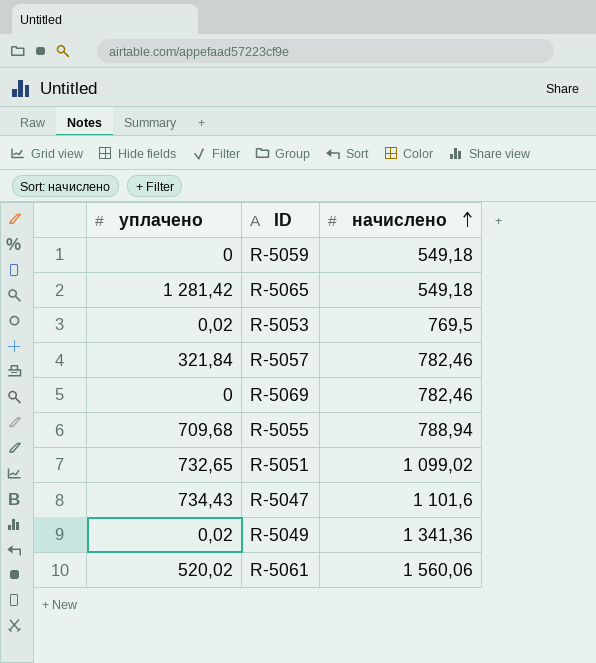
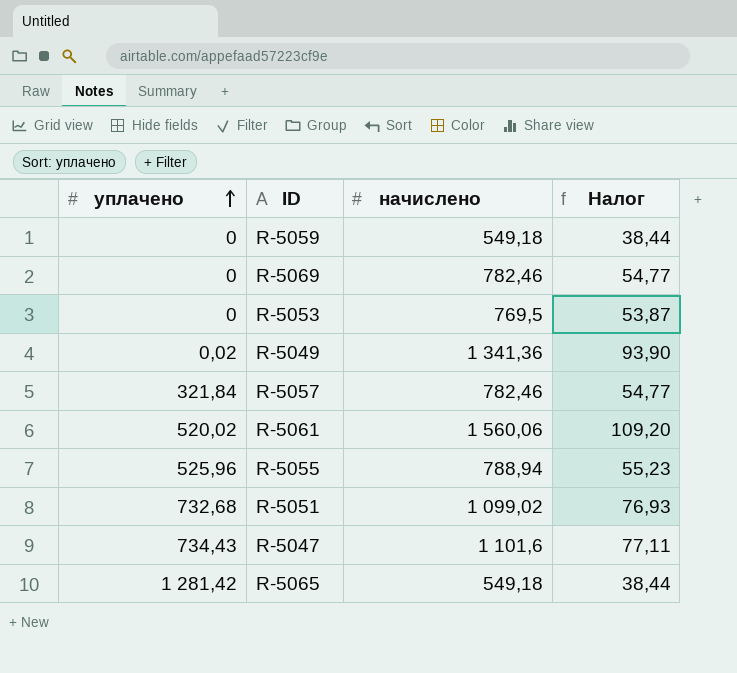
row order: начислено ascending -> уплачено ascending
column Налог | formula: none -> [начислено] * 0,07
R-5053 | уплачено: 0,02 -> 0
R-5055 | уплачено: 709,68 -> 525,96
R-5051 | уплачено: 732,65 -> 732,68

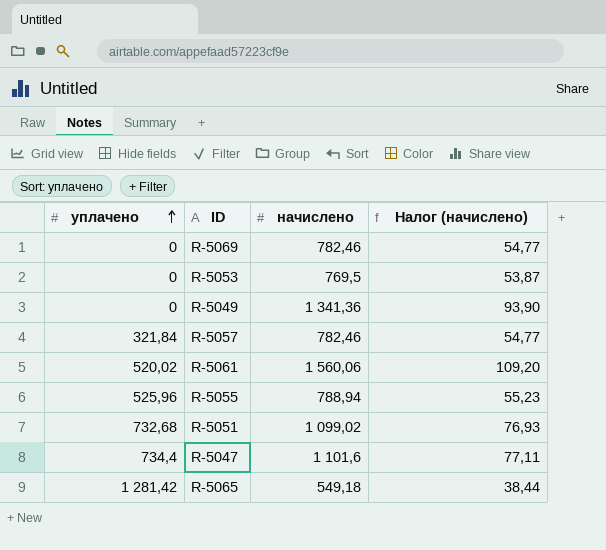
column name: Налог -> Налог (начислено)
row R-5059: 0 | 549,18 | 38,44 -> none
R-5049 | уплачено: 0,02 -> 0
R-5047 | уплачено: 734,43 -> 734,4

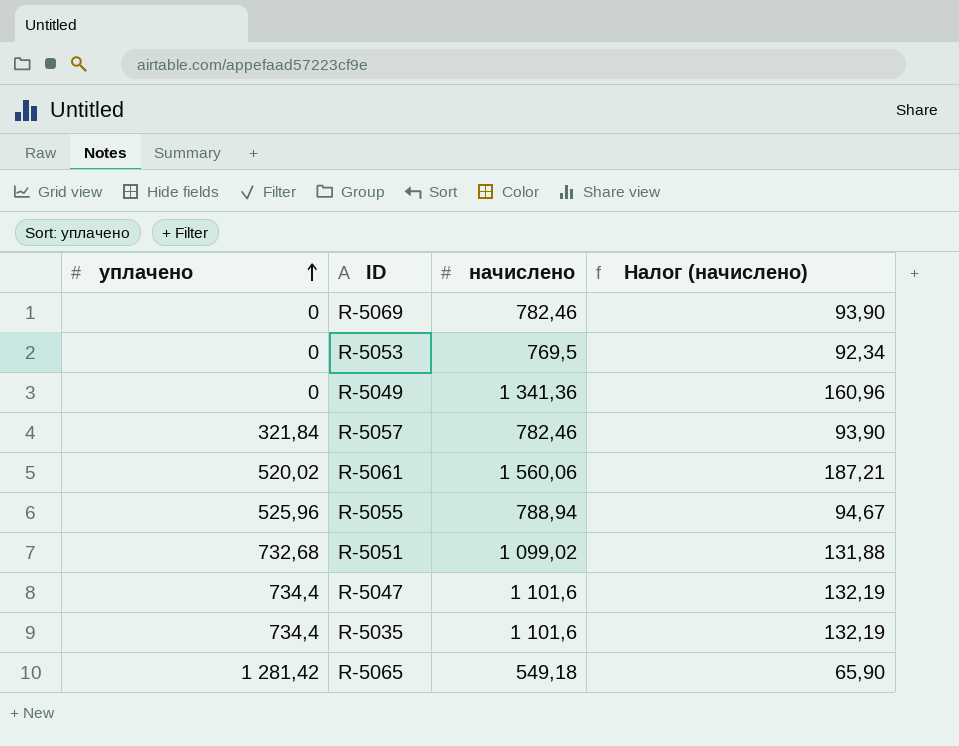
column Налог (начислено) | formula: [начислено] * 0,07 -> [начислено] * 0,12
row R-5035: none -> 734,4 | 1 101,6 | 132,19

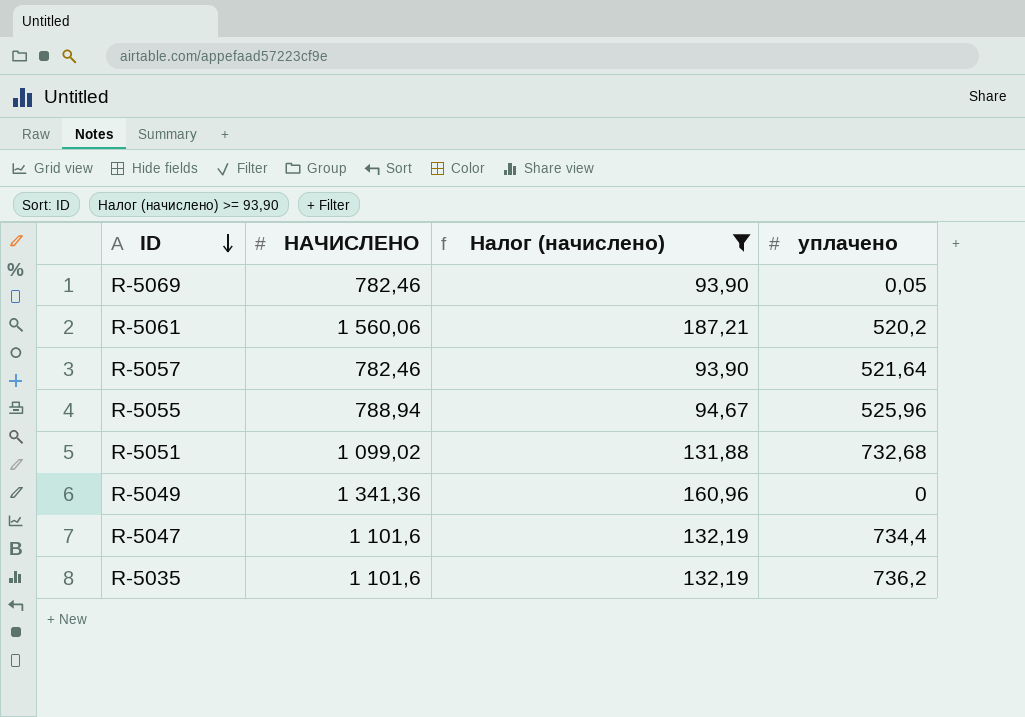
filter: none -> Налог (начислено) >= 93,90
row order: уплачено ascending -> ID descending
column name: начислено -> НАЧИСЛЕНО
column уплачено | position: 1 -> 4
R-5069 | уплачено: 0 -> 0,05
R-5061 | уплачено: 520,02 -> 520,2
R-5057 | уплачено: 321,84 -> 521,64
R-5035 | уплачено: 734,4 -> 736,2

